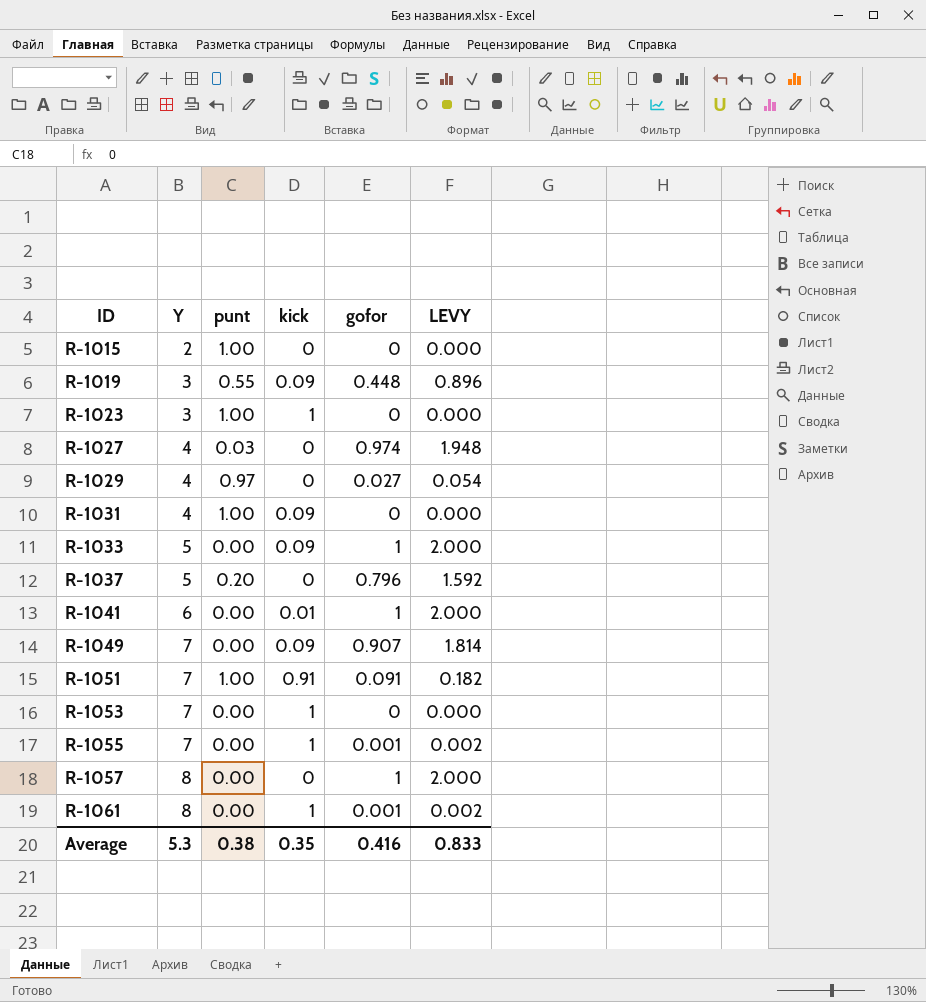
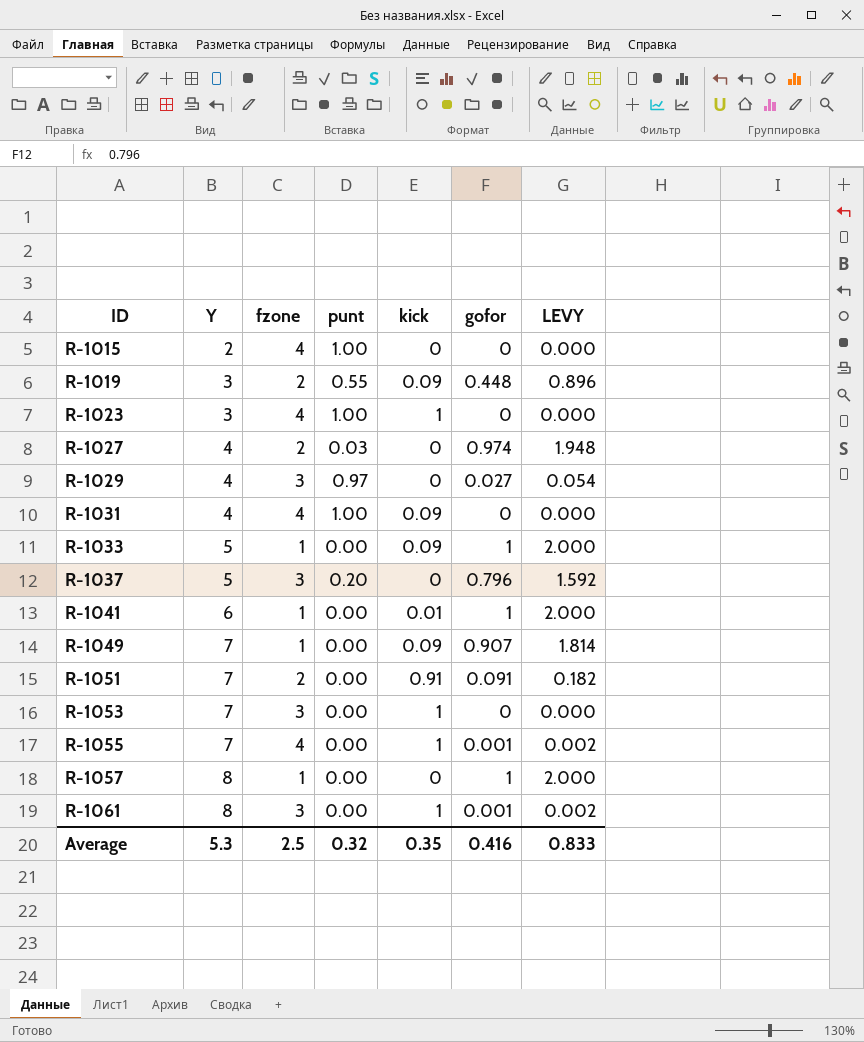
column fzone | position: none -> 3
R-1051 | punt: 1.00 -> 0.00
Average | punt: 0.38 -> 0.32

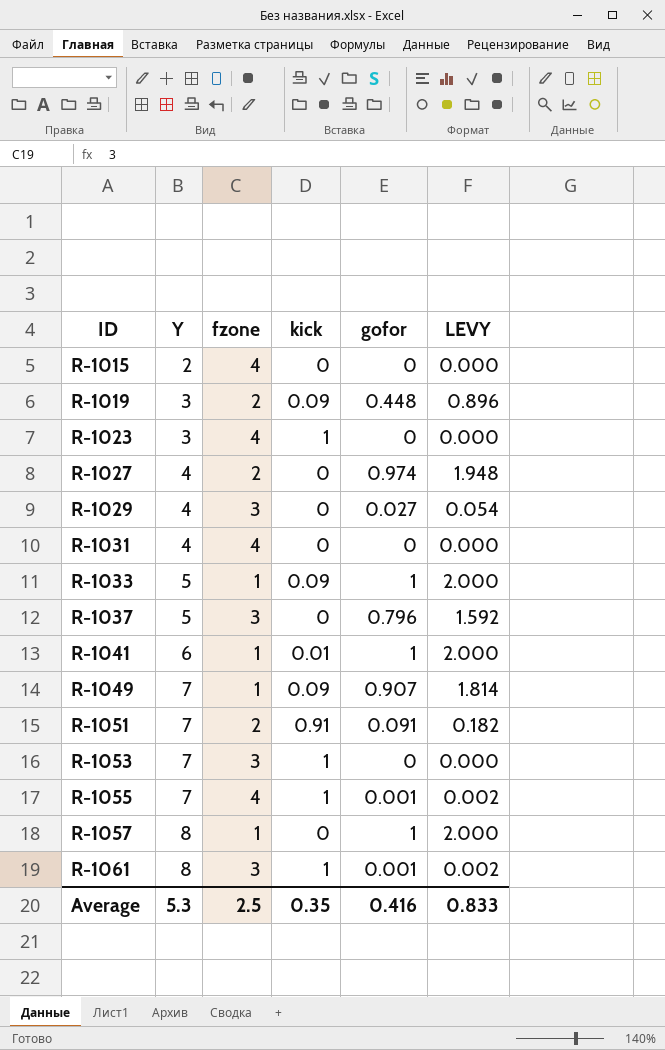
column punt | position: 4 -> none
R-1031 | kick: 0.09 -> 0

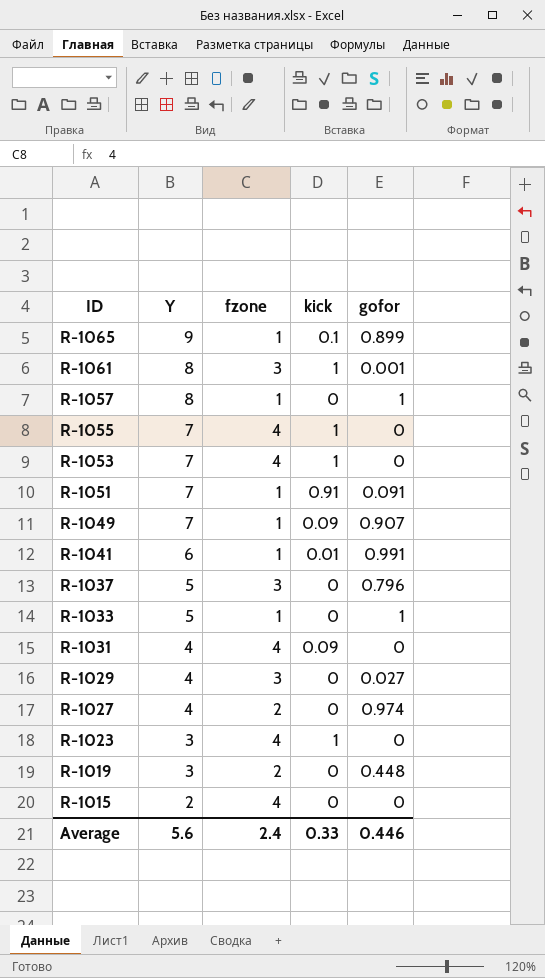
row order: ID ascending -> ID descending
column LEVY | formula: [gofor] * 2 -> none
row R-1065: none -> 9 | 1 | 0.1 | 0.899
R-1055 | gofor: 0.001 -> 0
R-1053 | fzone: 3 -> 4
R-1051 | fzone: 2 -> 1
R-1041 | gofor: 1 -> 0.991
R-1033 | kick: 0.09 -> 0
R-1031 | kick: 0 -> 0.09
R-1019 | kick: 0.09 -> 0
Average | Y: 5.3 -> 5.6
Average | fzone: 2.5 -> 2.4
Average | kick: 0.35 -> 0.33
Average | gofor: 0.416 -> 0.446

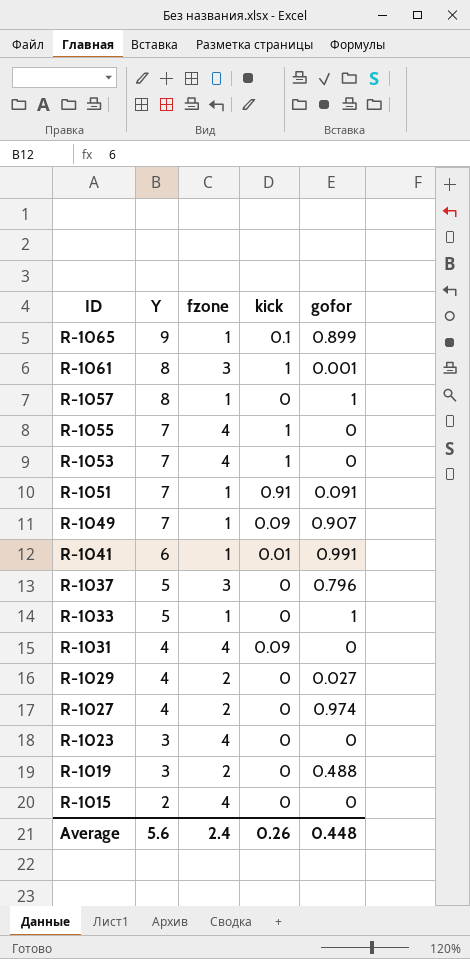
R-1029 | fzone: 3 -> 2
R-1023 | kick: 1 -> 0
R-1019 | gofor: 0.448 -> 0.488
Average | kick: 0.33 -> 0.26
Average | gofor: 0.446 -> 0.448

